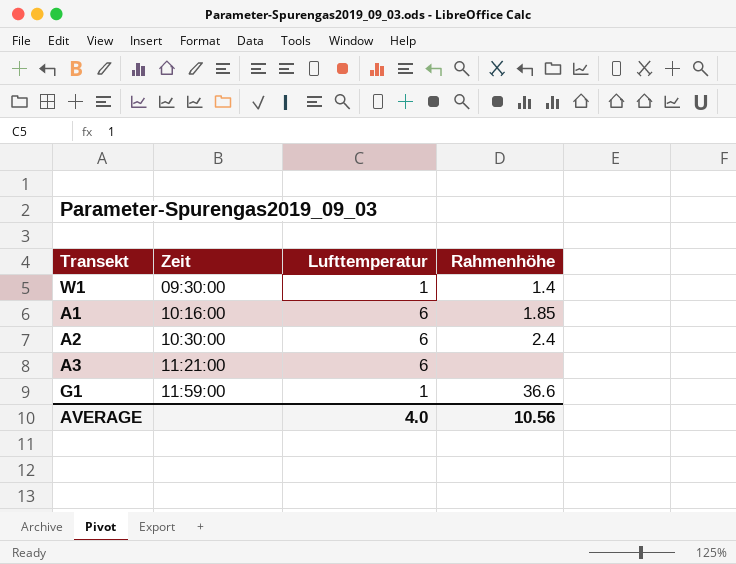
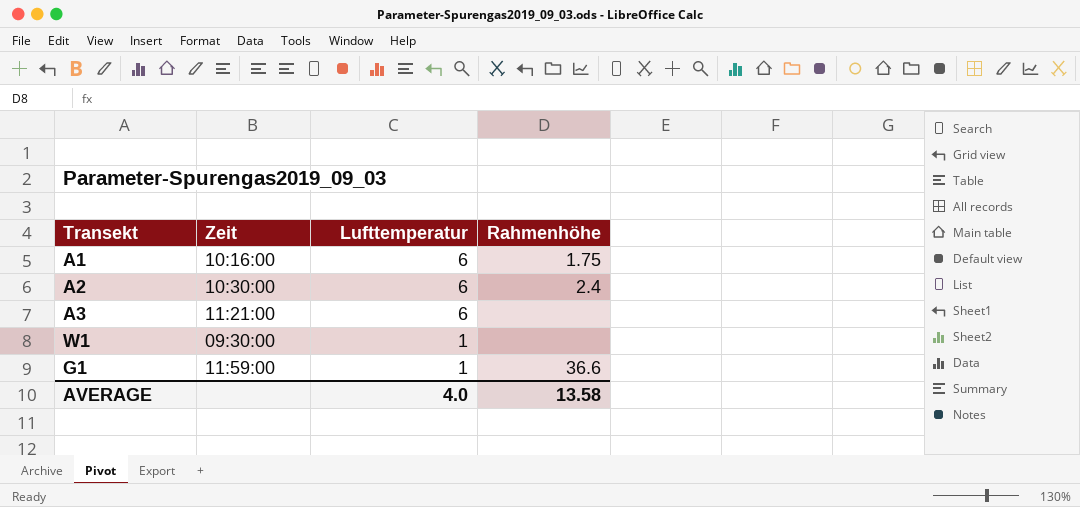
row order: Zeit ascending -> Lufttemperatur descending
A1 | Rahmenhöhe: 1.85 -> 1.75
W1 | Rahmenhöhe: 1.4 -> none
AVERAGE | Rahmenhöhe: 10.56 -> 13.58

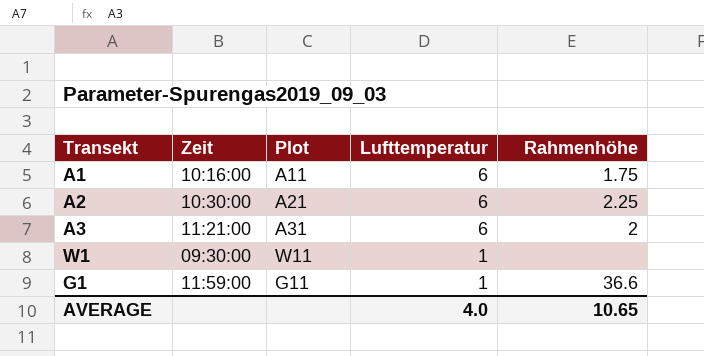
column Plot | position: none -> 3
A2 | Rahmenhöhe: 2.4 -> 2.25
A3 | Rahmenhöhe: none -> 2
AVERAGE | Rahmenhöhe: 13.58 -> 10.65

